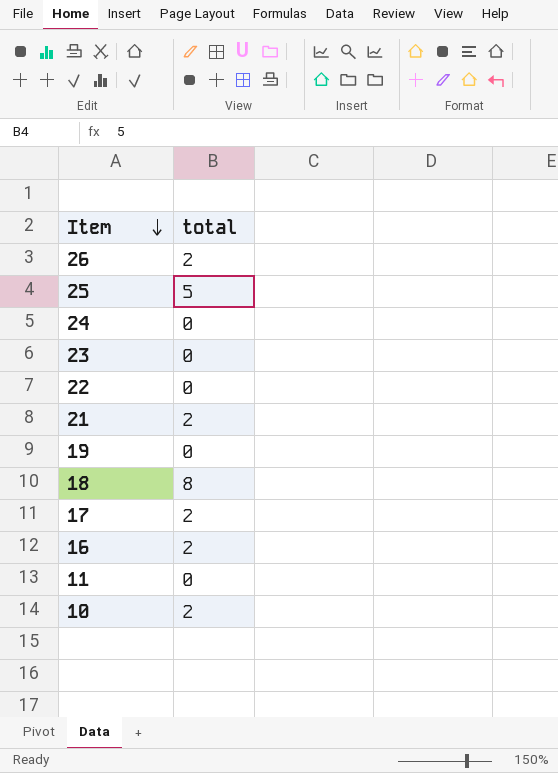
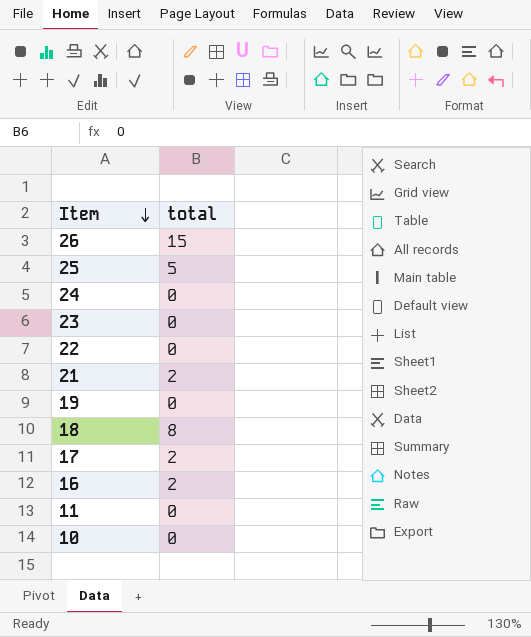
26 | total: 2 -> 15
10 | total: 2 -> 0

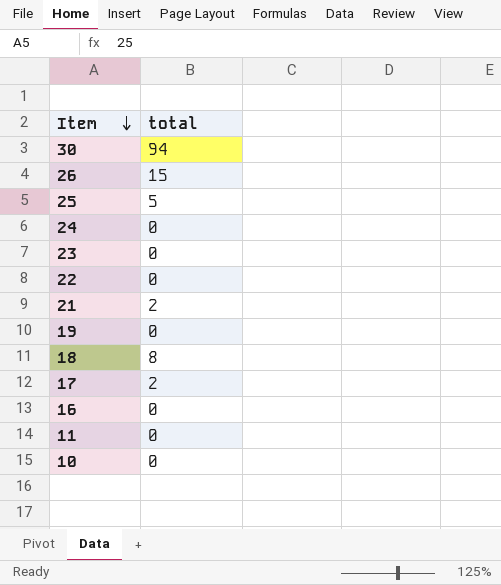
row 30: none -> 94
16 | total: 2 -> 0

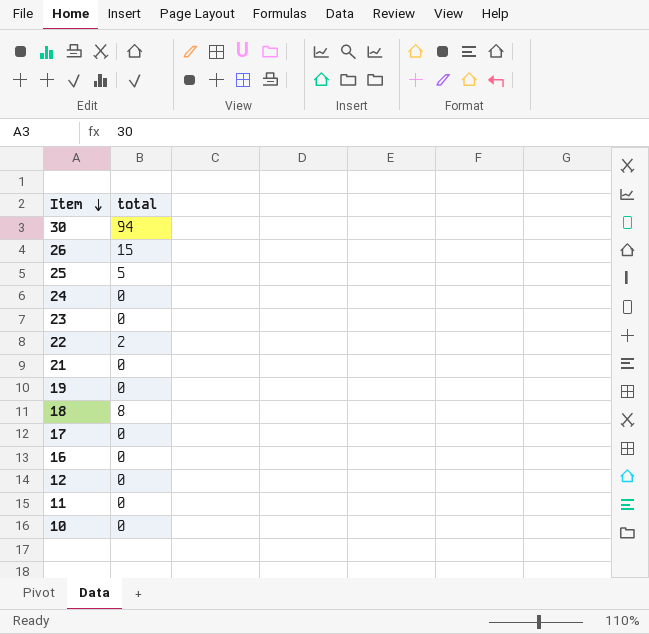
22 | total: 0 -> 2
21 | total: 2 -> 0
17 | total: 2 -> 0
row 12: none -> 0

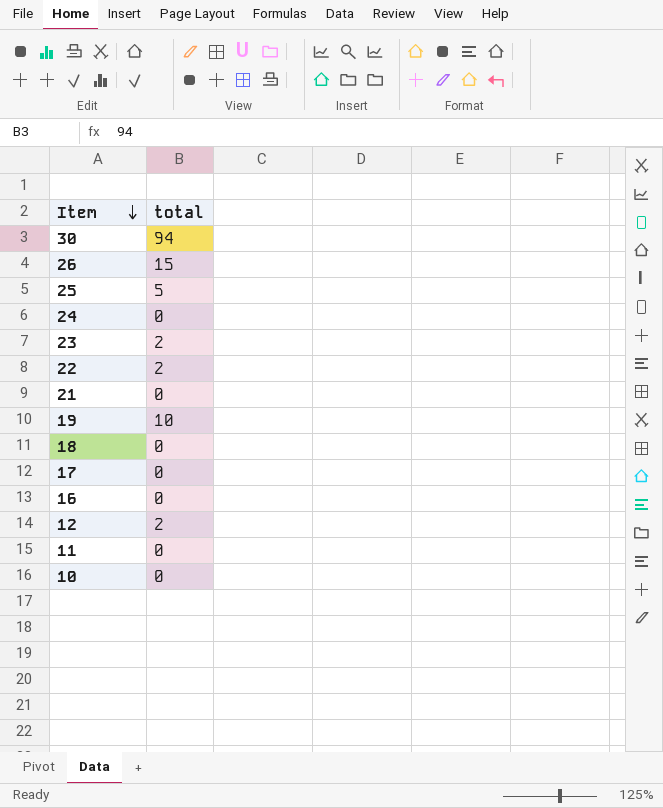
23 | total: 0 -> 2
19 | total: 0 -> 10
18 | total: 8 -> 0
12 | total: 0 -> 2

